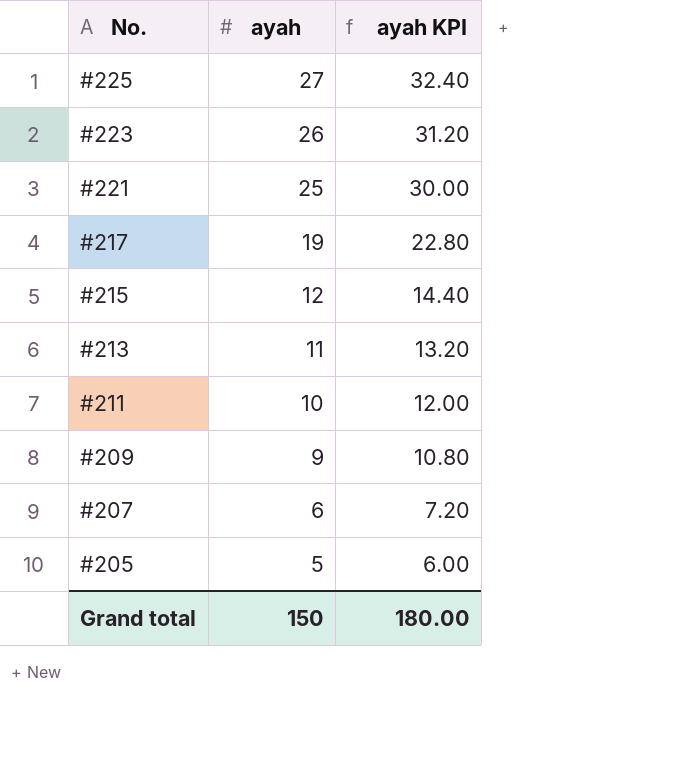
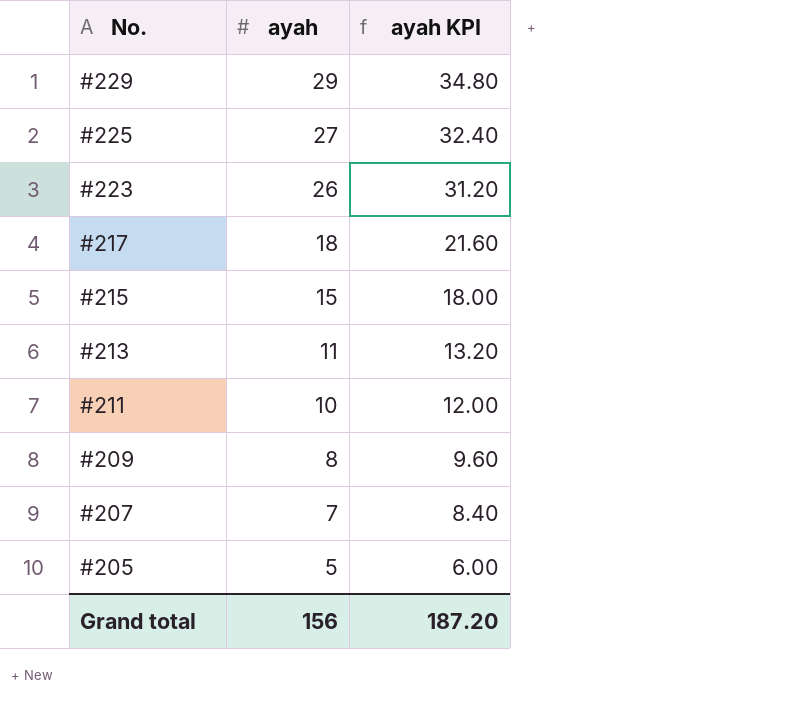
row #221: 25 | 30.00 -> none
row #229: none -> 29 | 34.80
#217 | ayah: 19 -> 18
#217 | ayah KPI: 22.80 -> 21.60
#215 | ayah: 12 -> 15
#215 | ayah KPI: 14.40 -> 18.00
#209 | ayah: 9 -> 8
#209 | ayah KPI: 10.80 -> 9.60
#207 | ayah: 6 -> 7
#207 | ayah KPI: 7.20 -> 8.40
Grand total | ayah: 150 -> 156
Grand total | ayah KPI: 180.00 -> 187.20

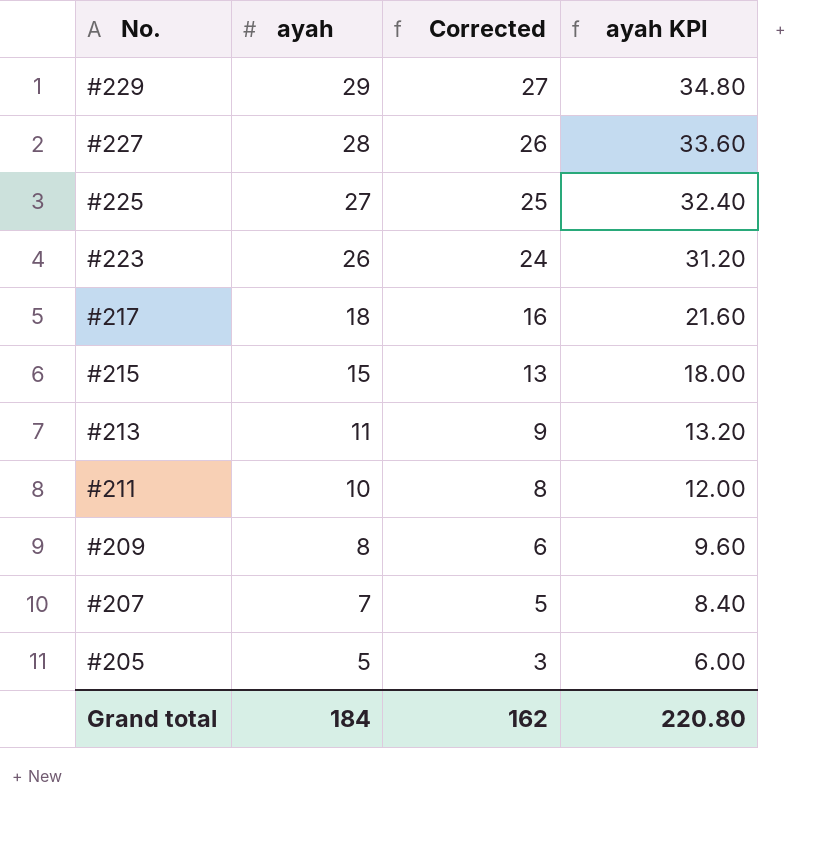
column Corrected | formula: none -> [ayah] - 2
row #227: none -> 28 | 26 | 33.60
Grand total | ayah: 156 -> 184
Grand total | ayah KPI: 187.20 -> 220.80

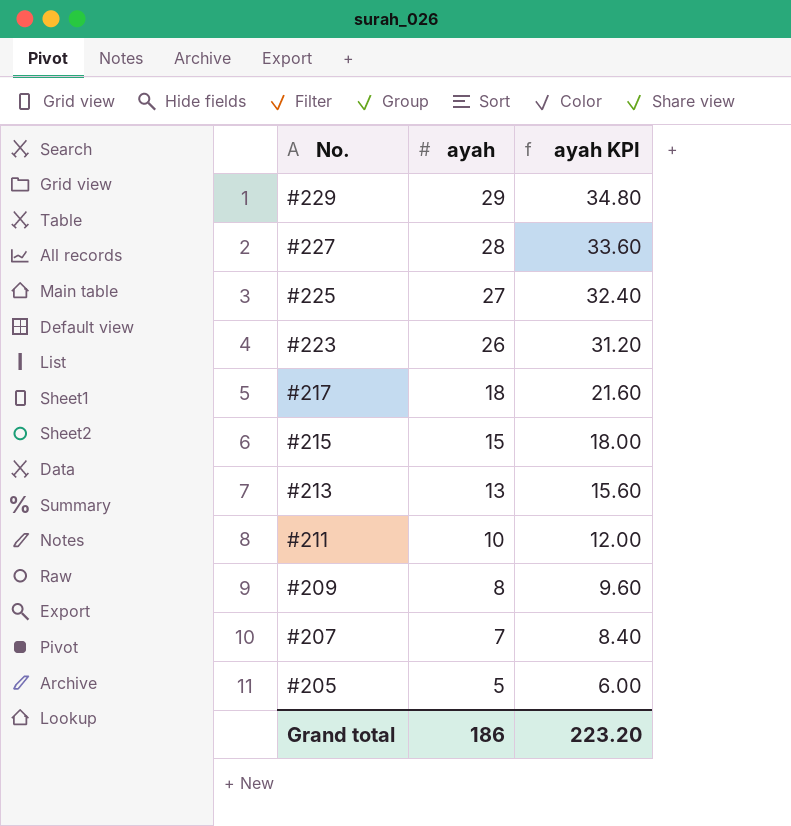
column Corrected | formula: [ayah] - 2 -> none
#213 | ayah: 11 -> 13
#213 | ayah KPI: 13.20 -> 15.60
Grand total | ayah: 184 -> 186
Grand total | ayah KPI: 220.80 -> 223.20

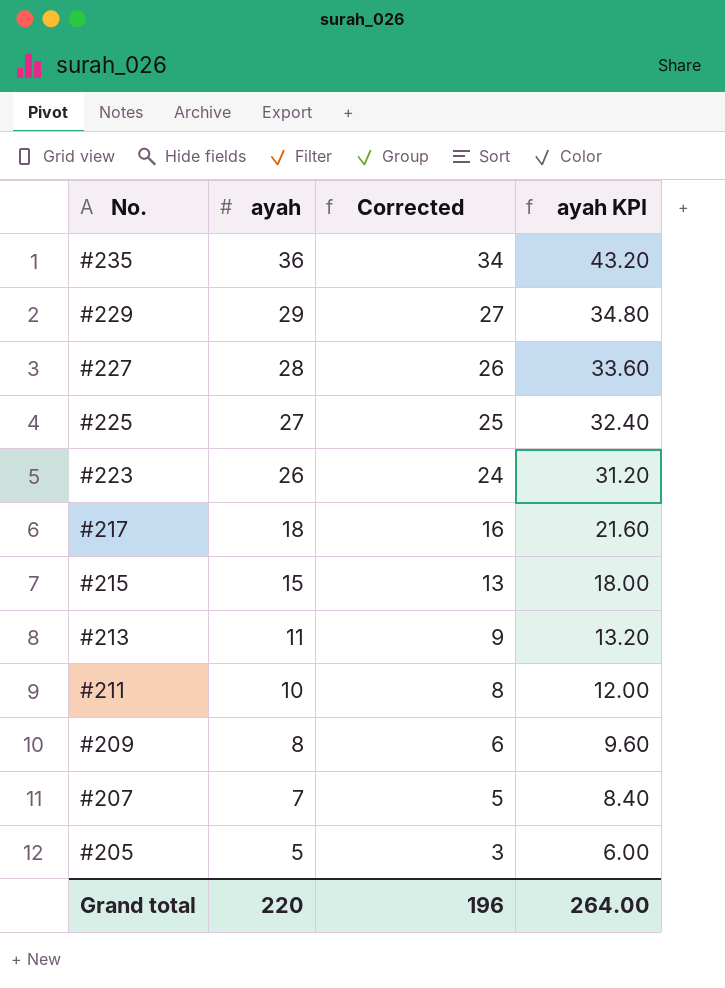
column Corrected | formula: none -> [ayah] - 2
row #235: none -> 36 | 34 | 43.20
#213 | ayah: 13 -> 11
#213 | ayah KPI: 15.60 -> 13.20
Grand total | ayah: 186 -> 220
Grand total | ayah KPI: 223.20 -> 264.00

